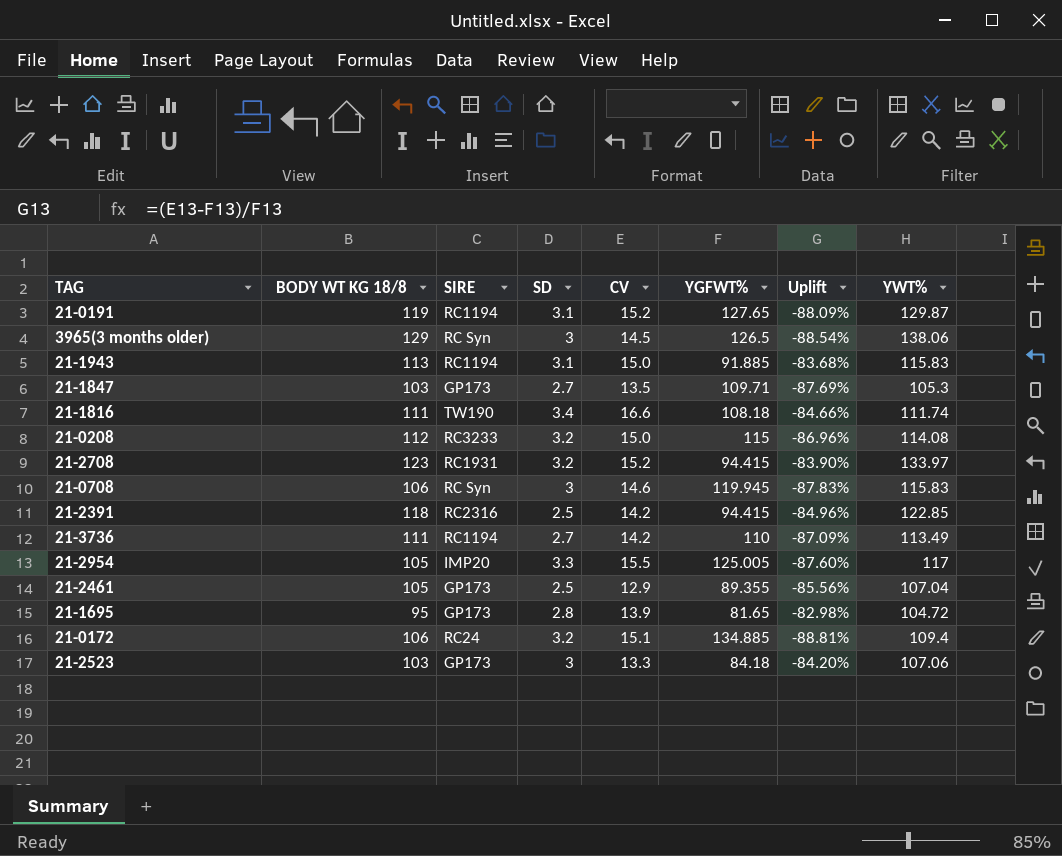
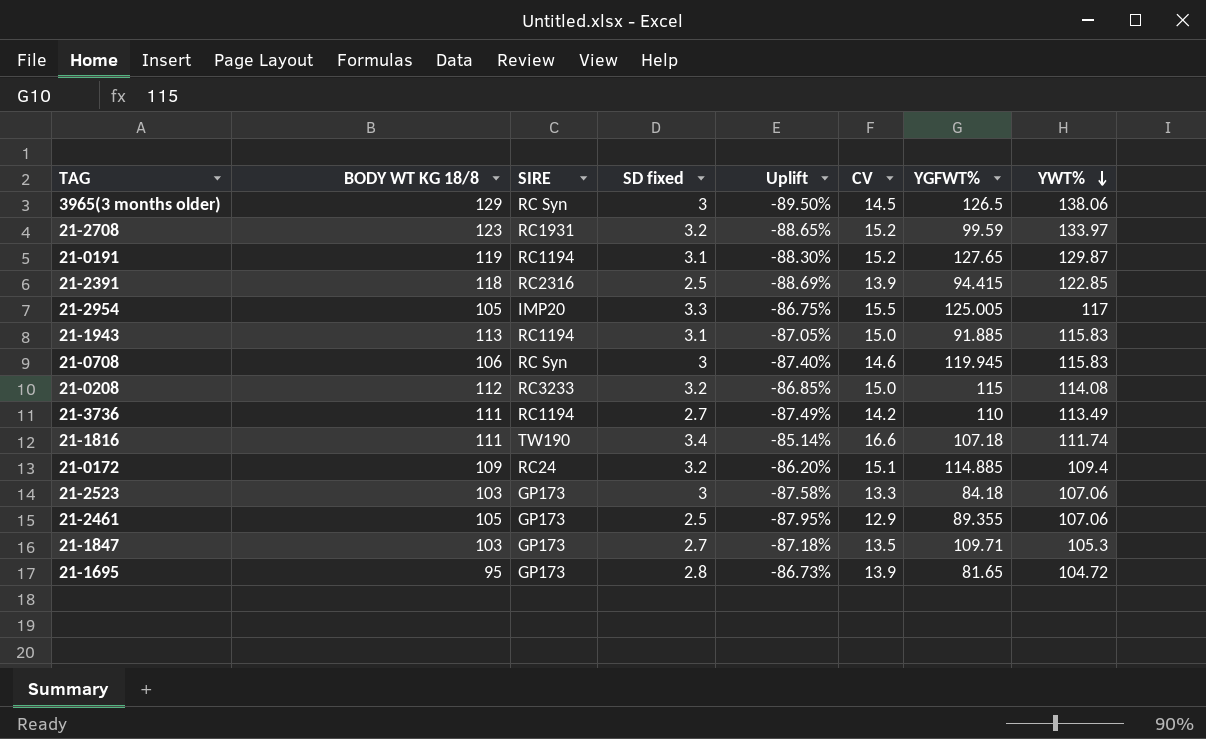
row order: none -> YWT% descending
column name: SD -> SD fixed
column Uplift | formula: ([CV] - [YGFWT%]) / [YGFWT%] -> ([CV] - [YWT%]) / [YWT%]
column Uplift | position: 7 -> 5
21-2708 | YGFWT%: 94.415 -> 99.59
21-2391 | CV: 14.2 -> 13.9
21-1816 | YGFWT%: 108.18 -> 107.18
21-0172 | BODY WT KG 18/8: 106 -> 109
21-0172 | YGFWT%: 134.885 -> 114.885
21-2461 | YWT%: 107.04 -> 107.06

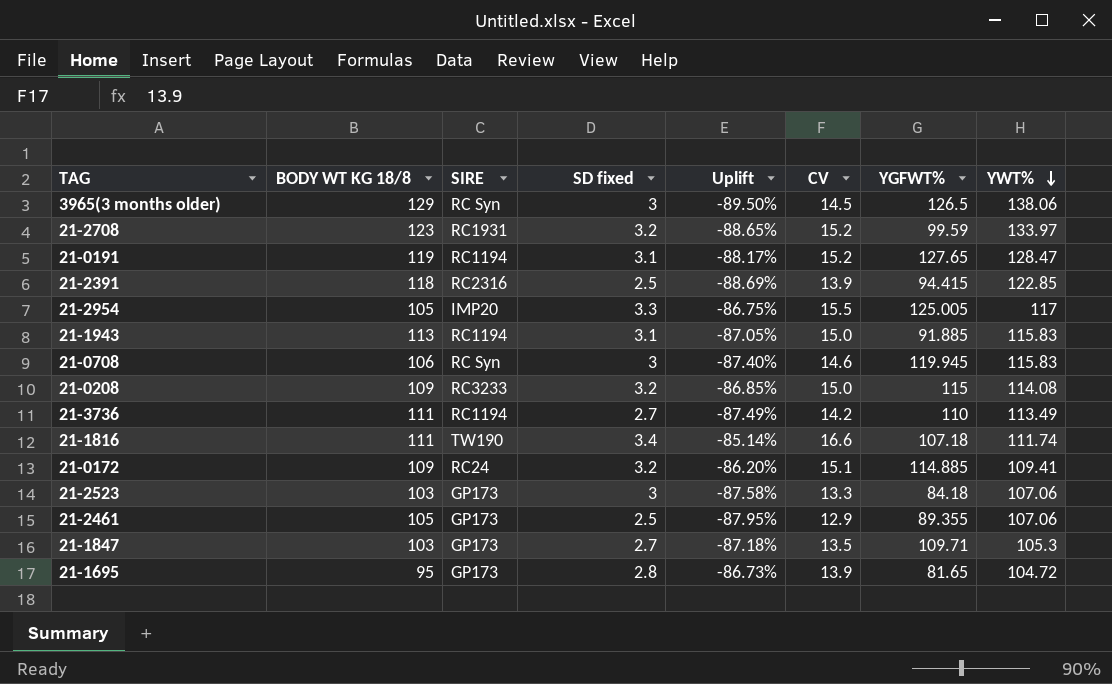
21-0191 | Uplift: -88.30% -> -88.17%
21-0191 | YWT%: 129.87 -> 128.47
21-0208 | BODY WT KG 18/8: 112 -> 109
21-0172 | YWT%: 109.4 -> 109.41

